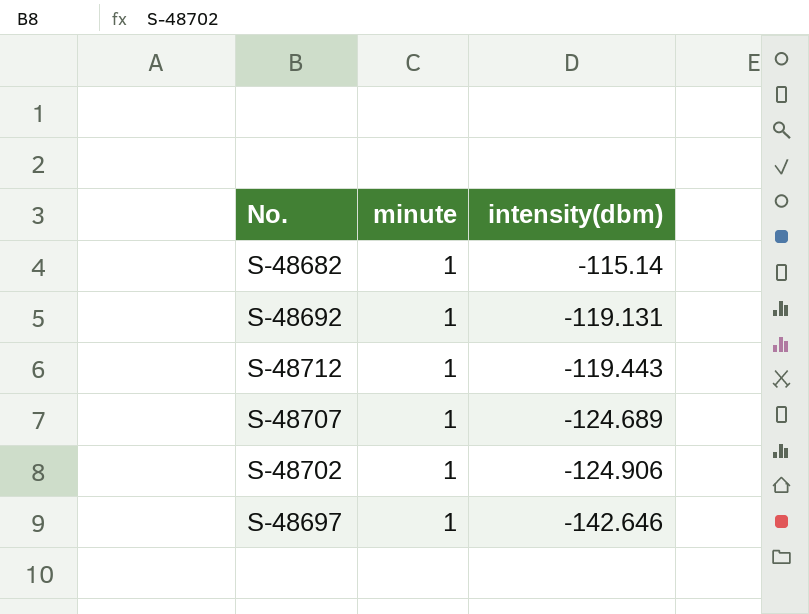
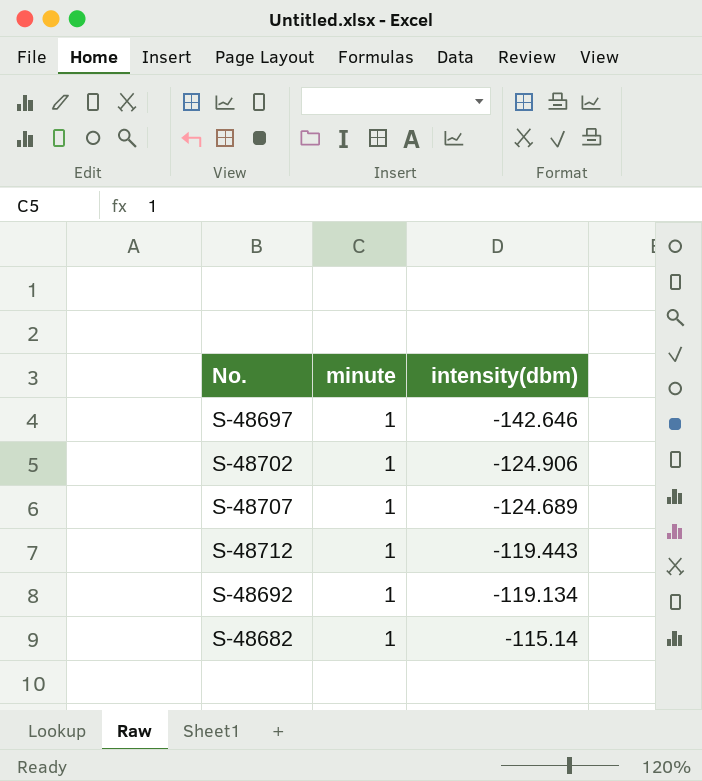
row order: intensity(dbm) descending -> intensity(dbm) ascending
S-48692 | intensity(dbm): -119.131 -> -119.134

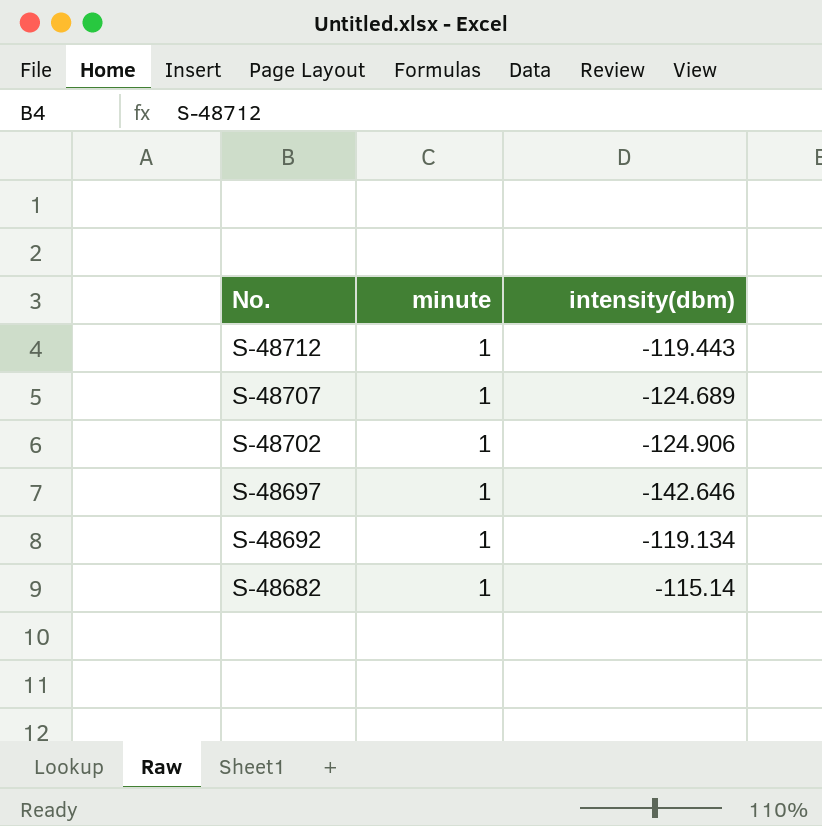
row order: intensity(dbm) ascending -> No. descending

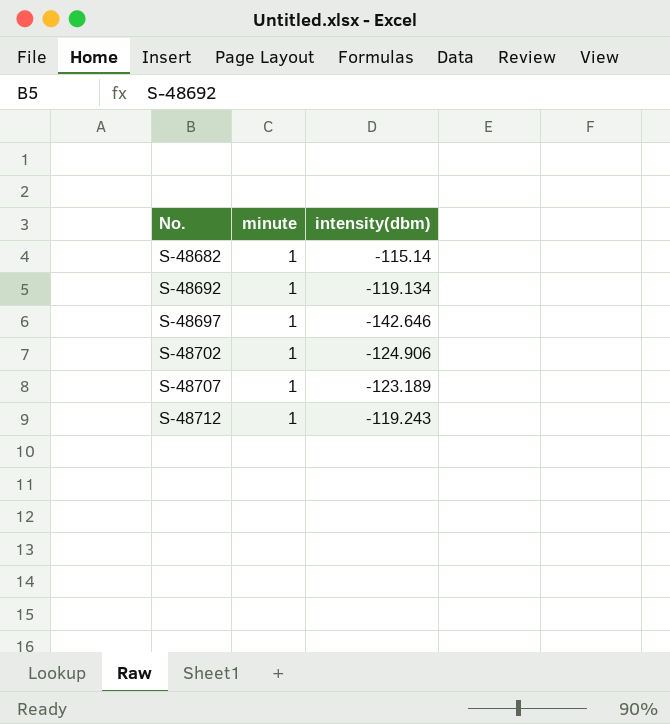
row order: No. descending -> No. ascending
S-48707 | intensity(dbm): -124.689 -> -123.189
S-48712 | intensity(dbm): -119.443 -> -119.243

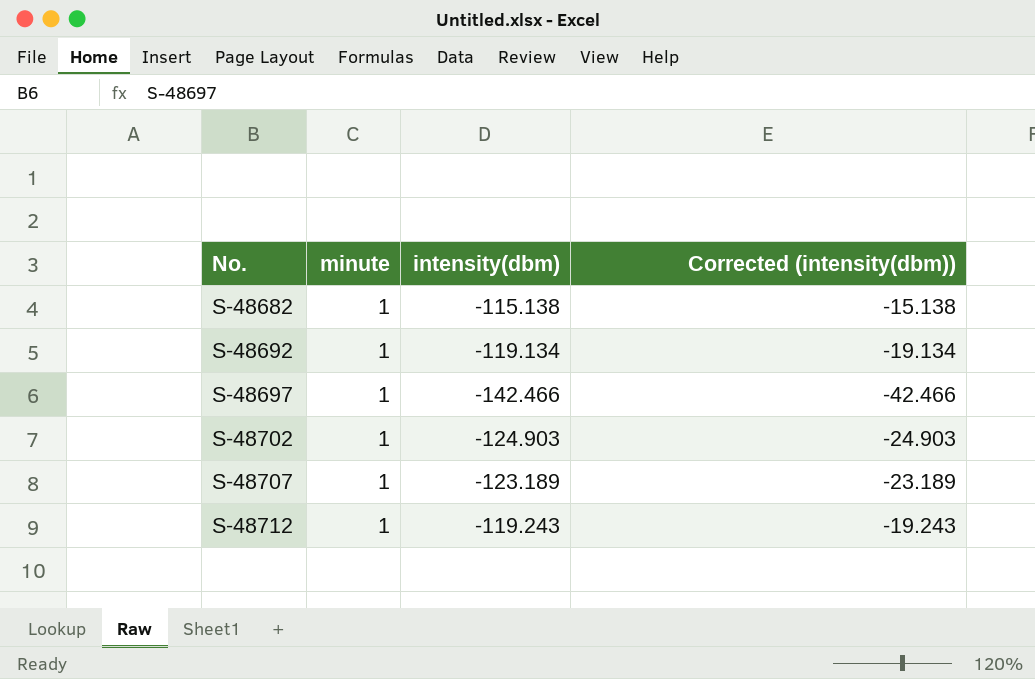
column Corrected (intensity(dbm)) | formula: none -> [intensity(dbm)] + 100
S-48682 | intensity(dbm): -115.14 -> -115.138
S-48697 | intensity(dbm): -142.646 -> -142.466
S-48702 | intensity(dbm): -124.906 -> -124.903

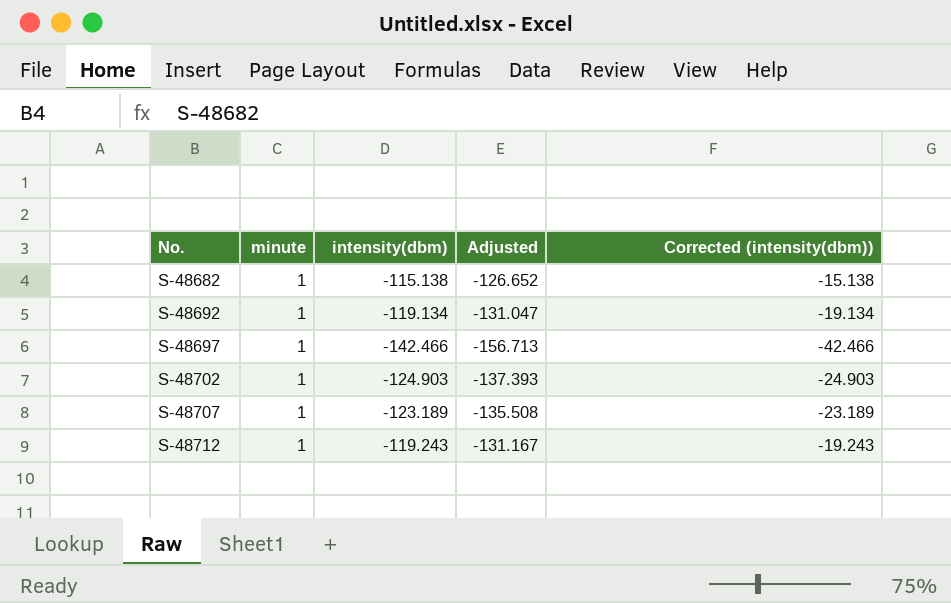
column Adjusted | formula: none -> [intensity(dbm)] * 1.1

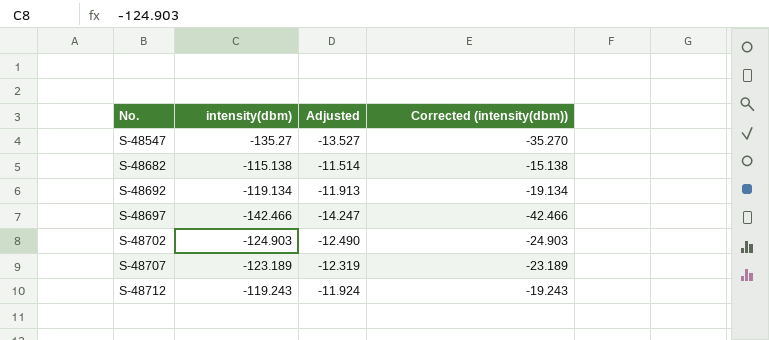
column minute | position: 2 -> none
column Adjusted | formula: [intensity(dbm)] * 1.1 -> [intensity(dbm)] * 0.1
row S-48547: none -> -135.27 | -13.527 | -35.270

